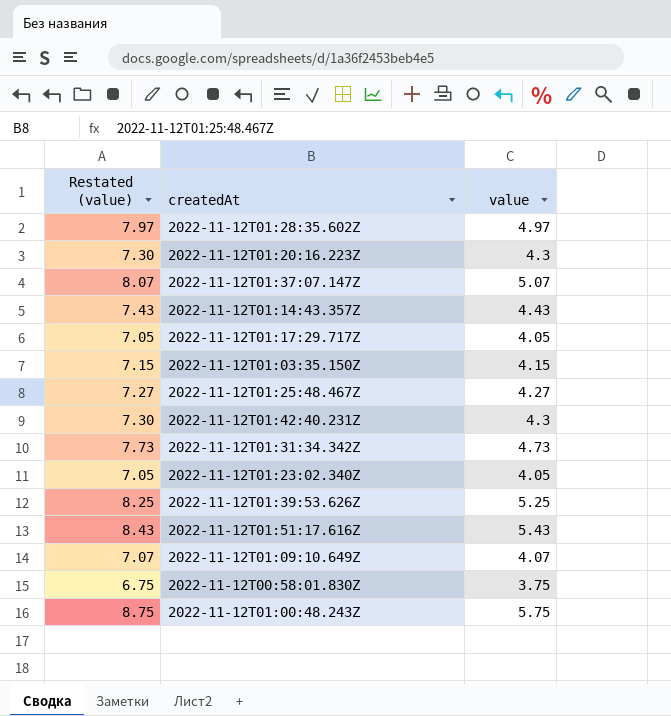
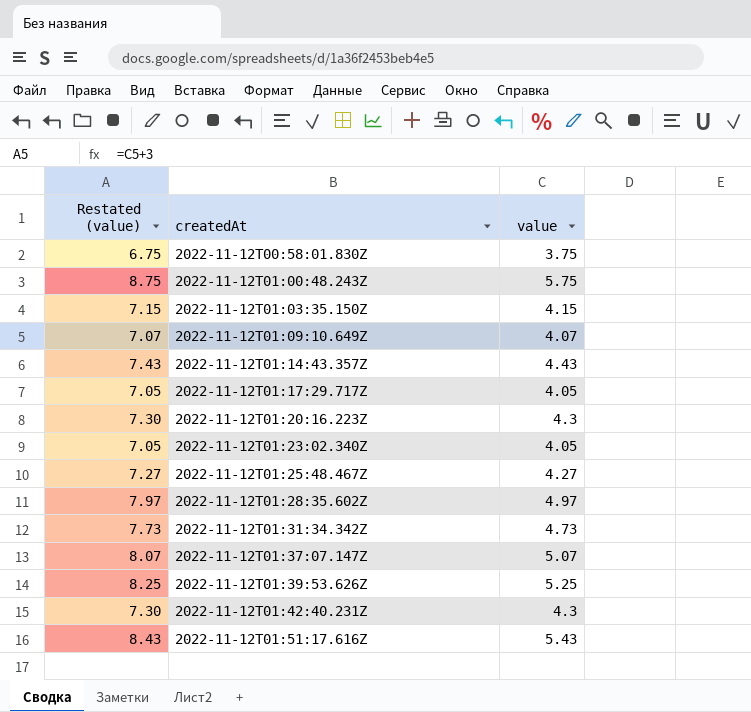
row order: none -> createdAt ascending

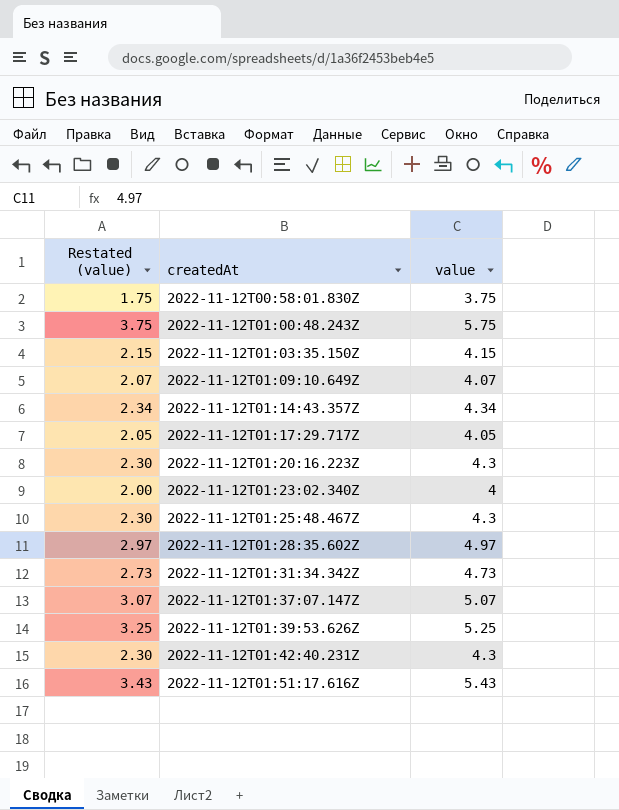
column Restated (value) | formula: [value] + 3 -> [value] - 2
2022-11-12T01:14:43.357Z | value: 4.43 -> 4.34
2022-11-12T01:23:02.340Z | value: 4.05 -> 4
2022-11-12T01:25:48.467Z | value: 4.27 -> 4.3

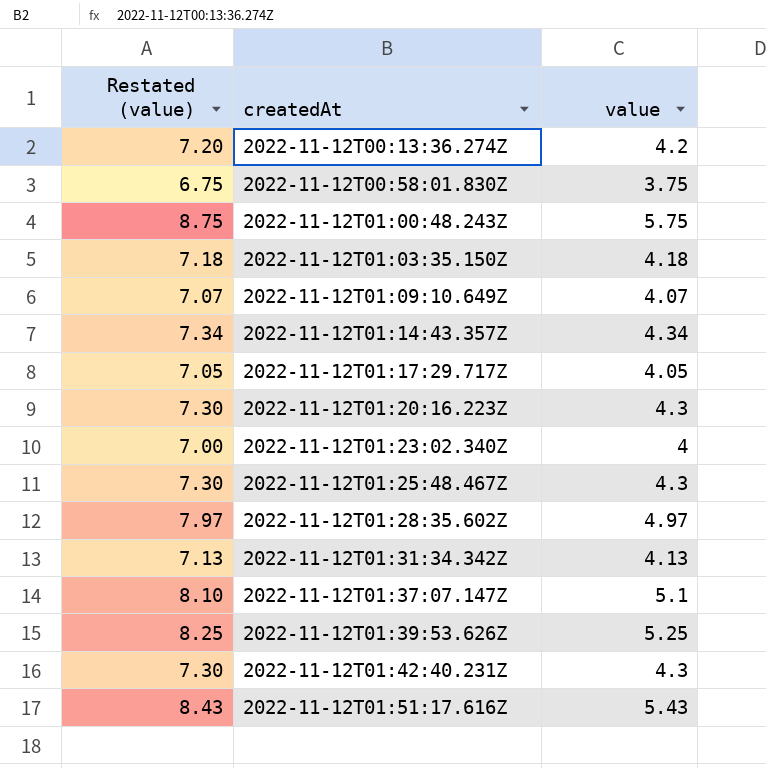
column Restated (value) | formula: [value] - 2 -> [value] + 3
row 2022-11-12T00:13:36.274Z: none -> 7.20 | 4.2
2022-11-12T01:03:35.150Z | value: 4.15 -> 4.18
2022-11-12T01:31:34.342Z | value: 4.73 -> 4.13
2022-11-12T01:37:07.147Z | value: 5.07 -> 5.1

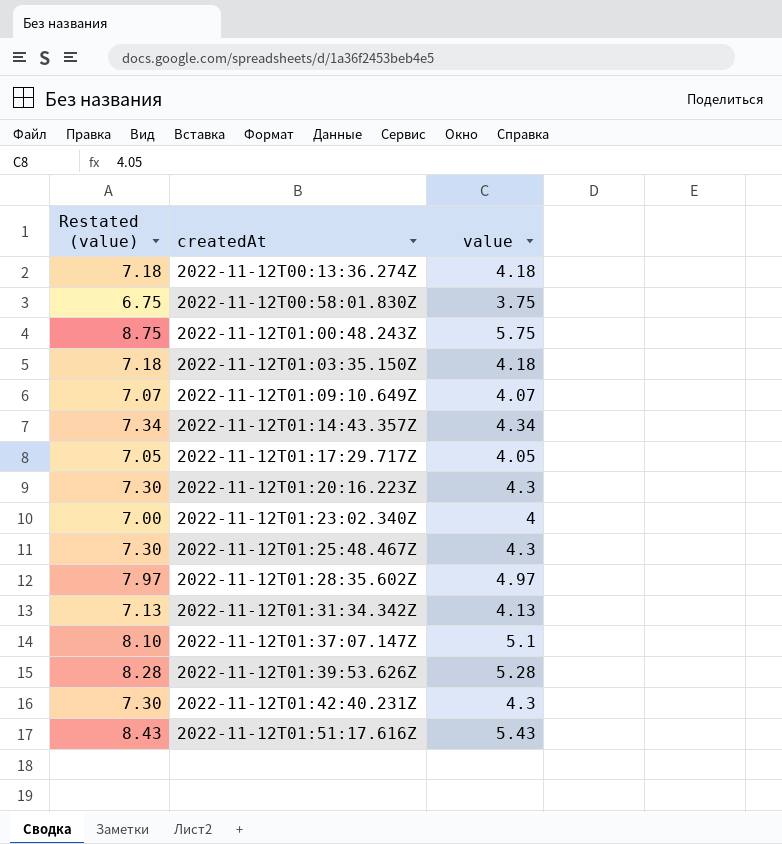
2022-11-12T00:13:36.274Z | Restated (value): 7.20 -> 7.18
2022-11-12T00:13:36.274Z | value: 4.2 -> 4.18
2022-11-12T01:39:53.626Z | Restated (value): 8.25 -> 8.28
2022-11-12T01:39:53.626Z | value: 5.25 -> 5.28

